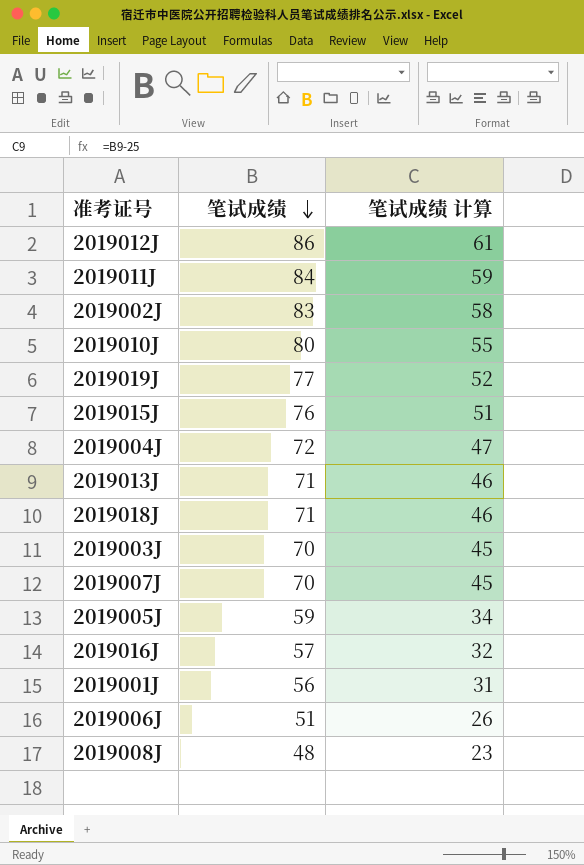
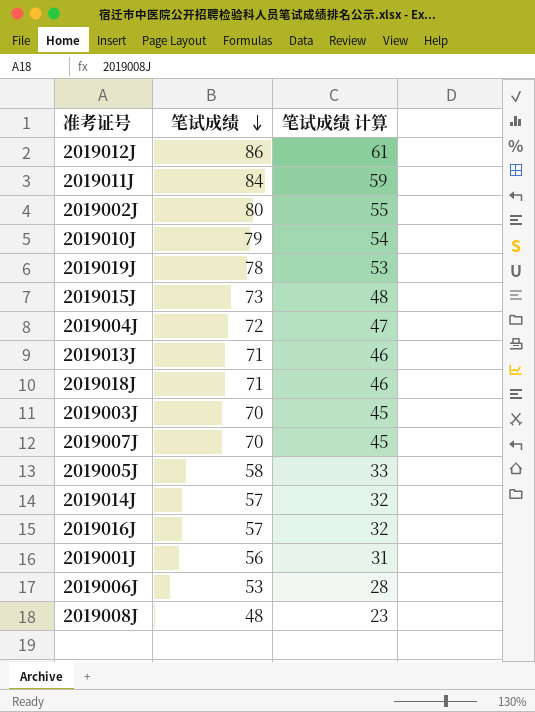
2019002J | 笔试成绩: 83 -> 80
2019002J | 笔试成绩 计算: 58 -> 55
2019010J | 笔试成绩: 80 -> 79
2019010J | 笔试成绩 计算: 55 -> 54
2019019J | 笔试成绩: 77 -> 78
2019019J | 笔试成绩 计算: 52 -> 53
2019015J | 笔试成绩: 76 -> 73
2019015J | 笔试成绩 计算: 51 -> 48
2019005J | 笔试成绩: 59 -> 58
2019005J | 笔试成绩 计算: 34 -> 33
row 2019014J: none -> 57 | 32
2019006J | 笔试成绩: 51 -> 53
2019006J | 笔试成绩 计算: 26 -> 28

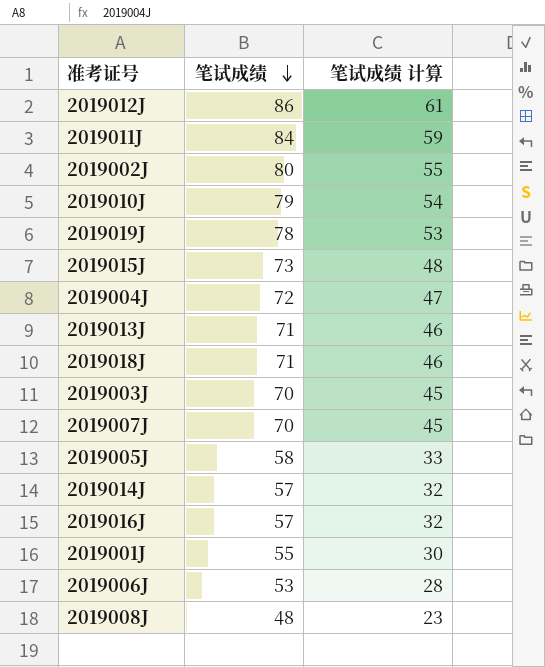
2019001J | 笔试成绩: 56 -> 55
2019001J | 笔试成绩 计算: 31 -> 30

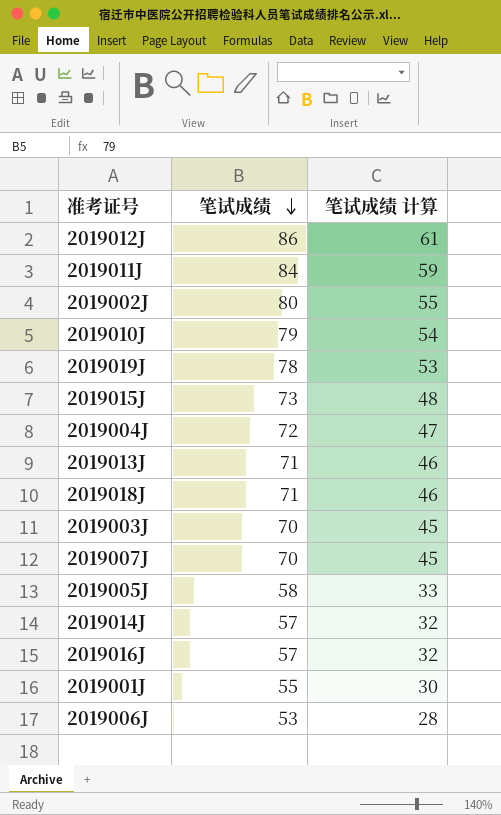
row 2019008J: 48 | 23 -> none

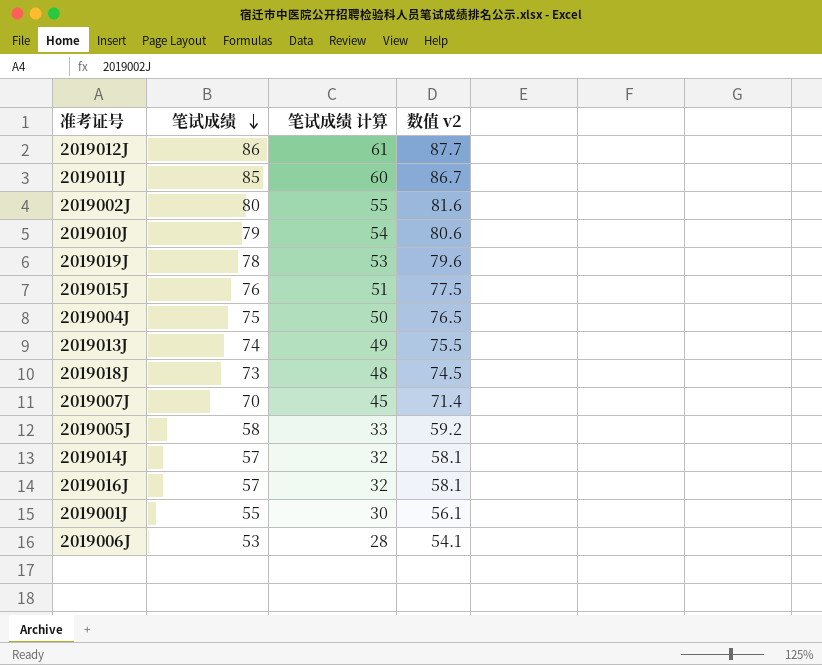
column 数值 v2 | formula: none -> [笔试成绩] * 1.02
row 2019003J: 70 | 45 -> none
2019011J | 笔试成绩: 84 -> 85
2019011J | 笔试成绩 计算: 59 -> 60
2019015J | 笔试成绩: 73 -> 76
2019015J | 笔试成绩 计算: 48 -> 51
2019004J | 笔试成绩: 72 -> 75
2019004J | 笔试成绩 计算: 47 -> 50
2019013J | 笔试成绩: 71 -> 74
2019013J | 笔试成绩 计算: 46 -> 49
2019018J | 笔试成绩: 71 -> 73
2019018J | 笔试成绩 计算: 46 -> 48

